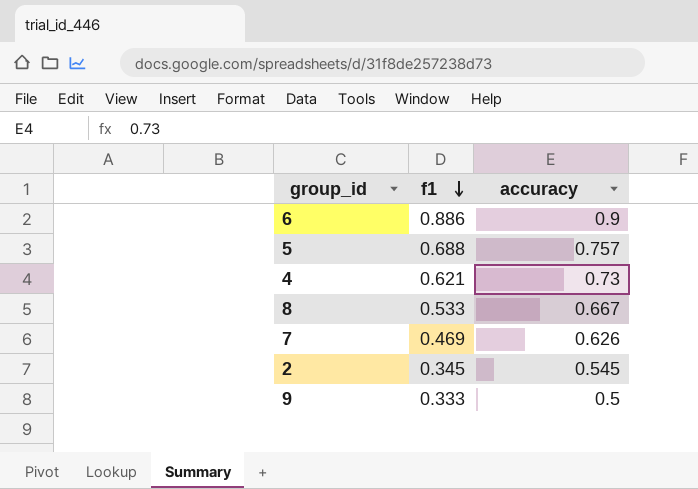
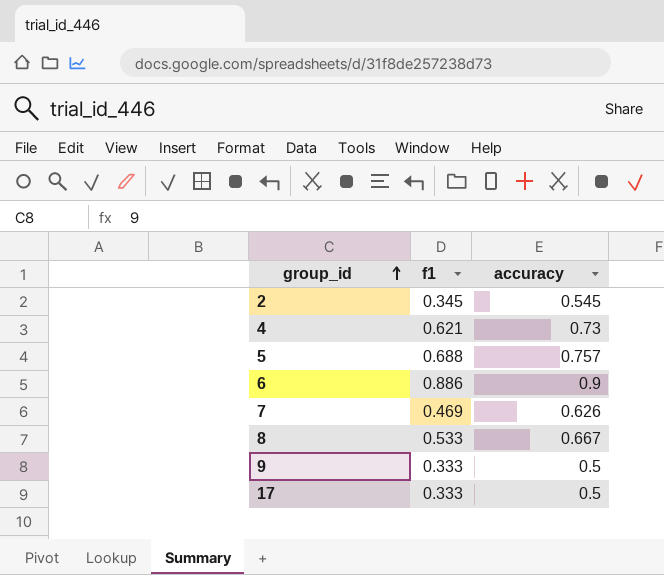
row order: f1 descending -> group_id ascending
row 17: none -> 0.333 | 0.5

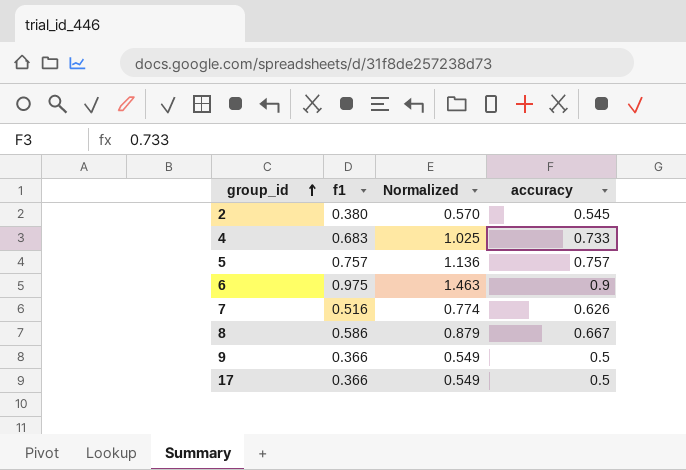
column Normalized | formula: none -> [f1] * 1.5
2 | f1: 0.345 -> 0.380
4 | f1: 0.621 -> 0.683
4 | accuracy: 0.73 -> 0.733
5 | f1: 0.688 -> 0.757
6 | f1: 0.886 -> 0.975
7 | f1: 0.469 -> 0.516
8 | f1: 0.533 -> 0.586
9 | f1: 0.333 -> 0.366
17 | f1: 0.333 -> 0.366

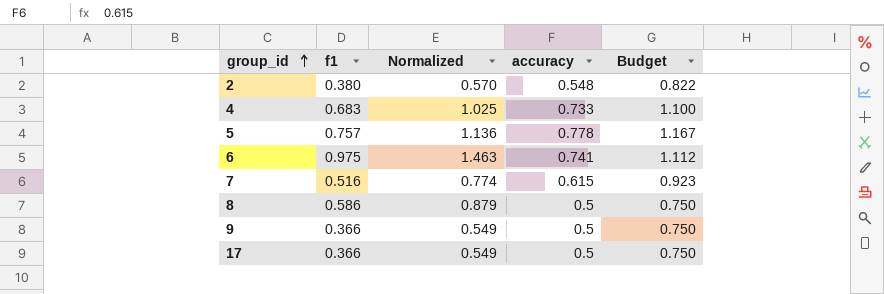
column Budget | formula: none -> [accuracy] * 1.5
2 | accuracy: 0.545 -> 0.548
5 | accuracy: 0.757 -> 0.778
6 | accuracy: 0.9 -> 0.741
7 | accuracy: 0.626 -> 0.615
8 | accuracy: 0.667 -> 0.5

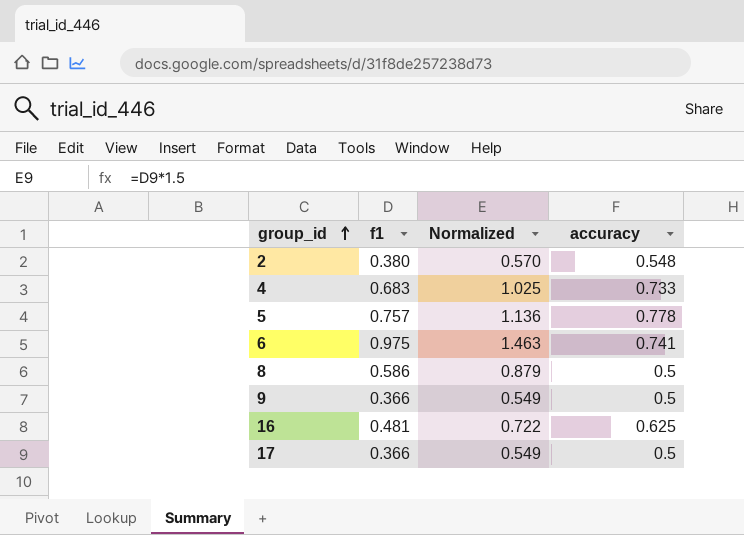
column Budget | formula: [accuracy] * 1.5 -> none
row 7: 0.516 | 0.774 | 0.615 | 0.923 -> none
row 16: none -> 0.481 | 0.722 | 0.625

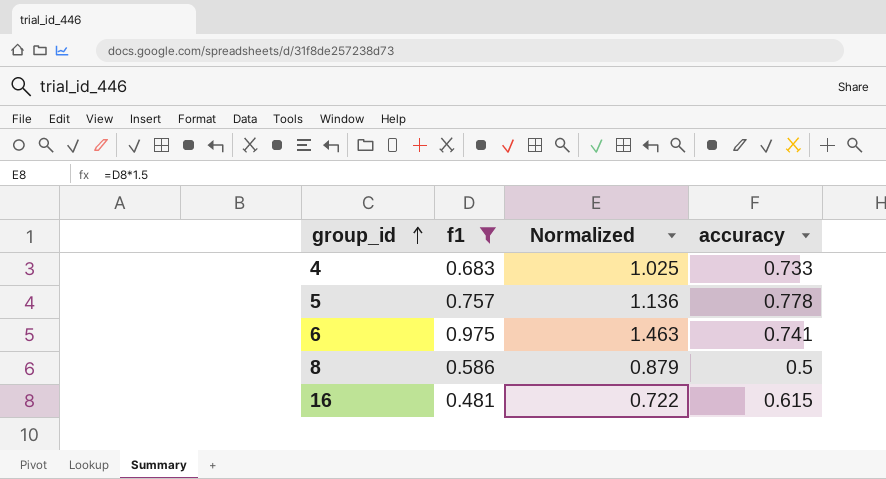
filter: none -> f1 >= 0.481
16 | accuracy: 0.625 -> 0.615

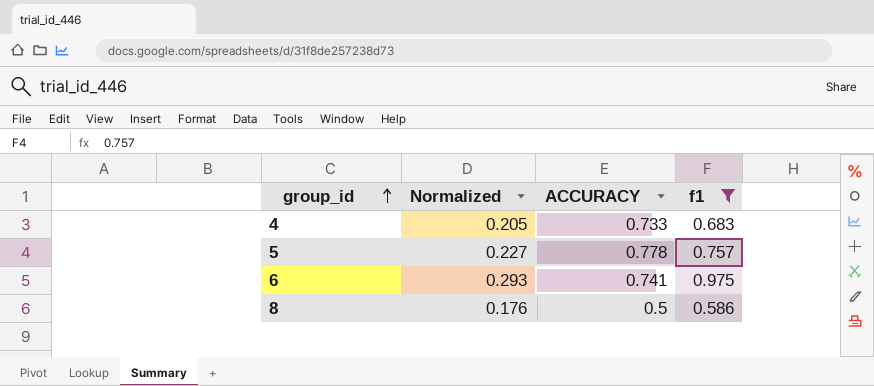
column Normalized | formula: [f1] * 1.5 -> [f1] * 0.3
column name: accuracy -> ACCURACY
column f1 | position: 2 -> 4
row 16: 0.481 | 0.722 | 0.615 -> none

